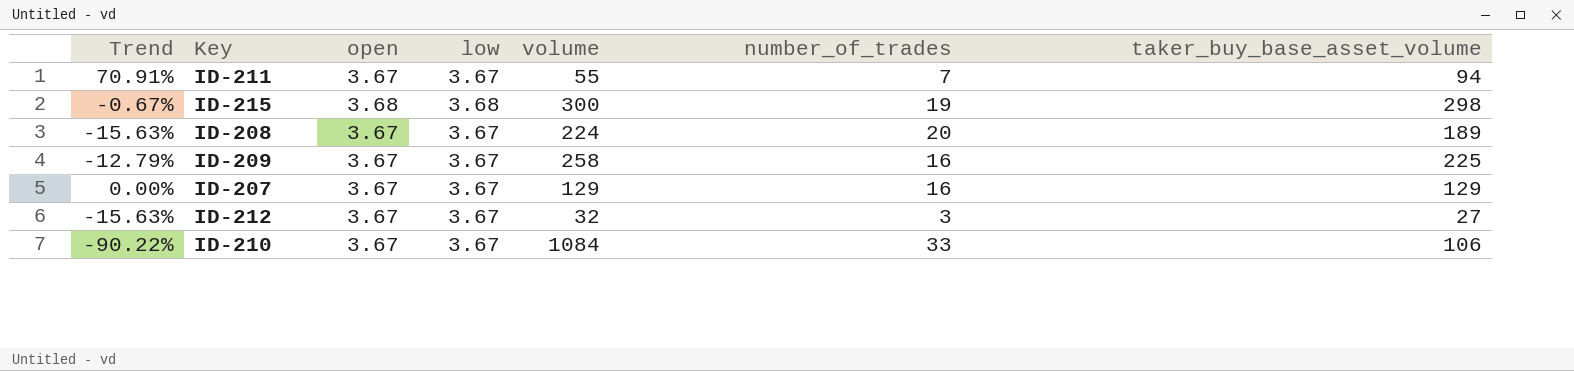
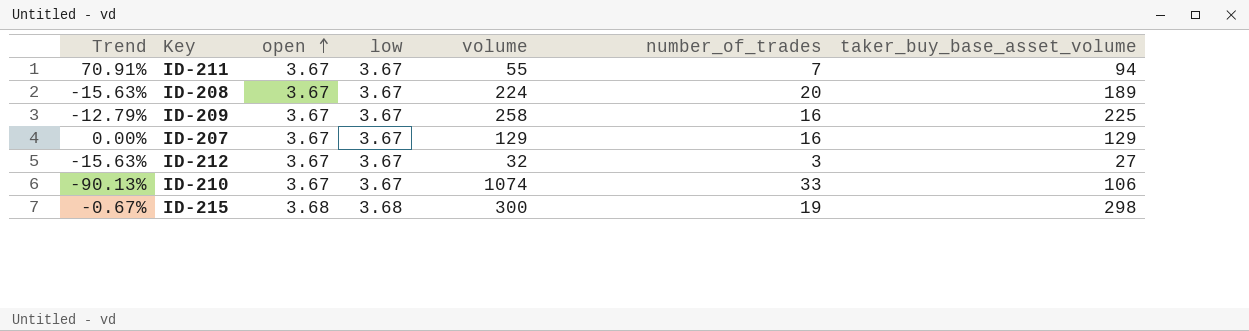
row order: none -> open ascending
ID-210 | Trend: -90.22% -> -90.13%
ID-210 | volume: 1084 -> 1074

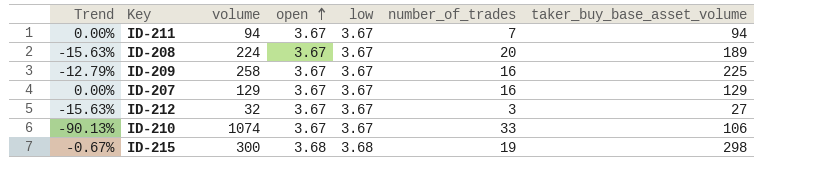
column volume | position: 5 -> 3
ID-211 | Trend: 70.91% -> 0.00%
ID-211 | volume: 55 -> 94

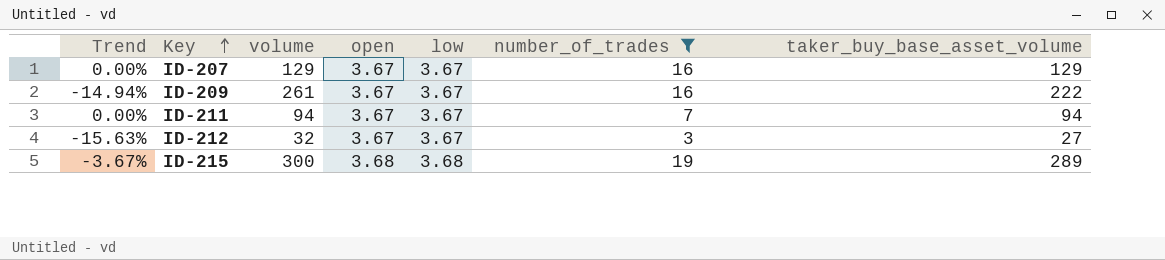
filter: none -> number_of_trades <= 19
row order: open ascending -> Key ascending
ID-209 | Trend: -12.79% -> -14.94%
ID-209 | volume: 258 -> 261
ID-209 | taker_buy_base_asset_volume: 225 -> 222
ID-215 | Trend: -0.67% -> -3.67%
ID-215 | taker_buy_base_asset_volume: 298 -> 289

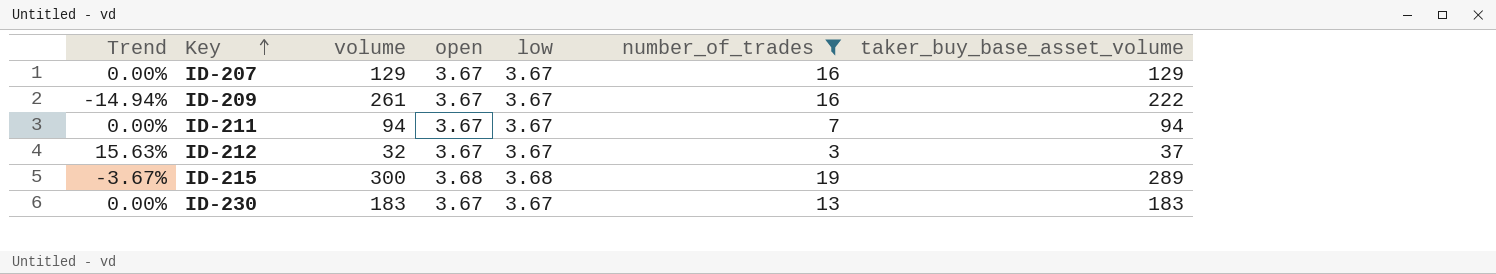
ID-212 | Trend: -15.63% -> 15.63%
ID-212 | taker_buy_base_asset_volume: 27 -> 37
row ID-230: none -> 0.00% | 183 | 3.67 | 3.67 | 13 | 183

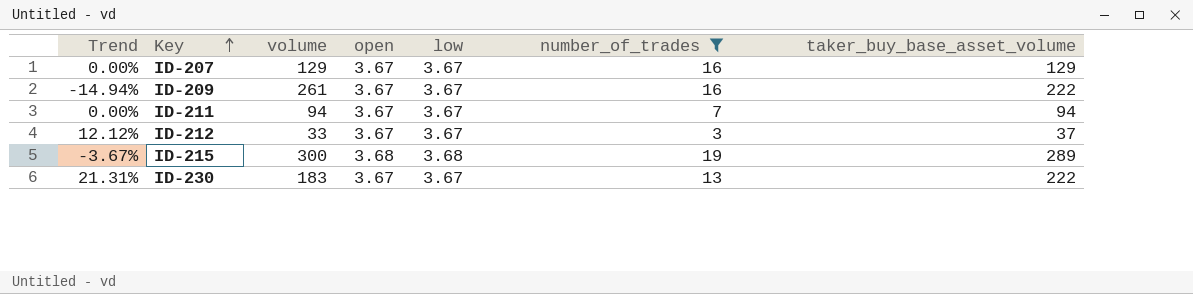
ID-212 | Trend: 15.63% -> 12.12%
ID-212 | volume: 32 -> 33
ID-230 | Trend: 0.00% -> 21.31%
ID-230 | taker_buy_base_asset_volume: 183 -> 222

